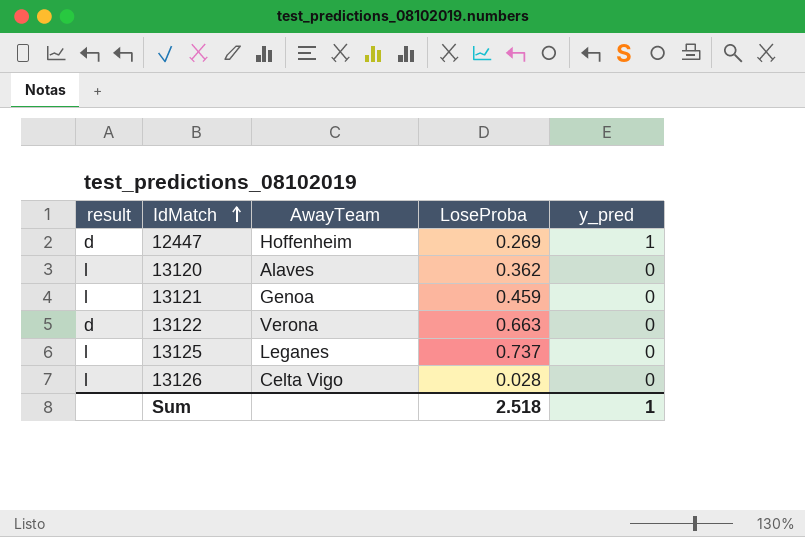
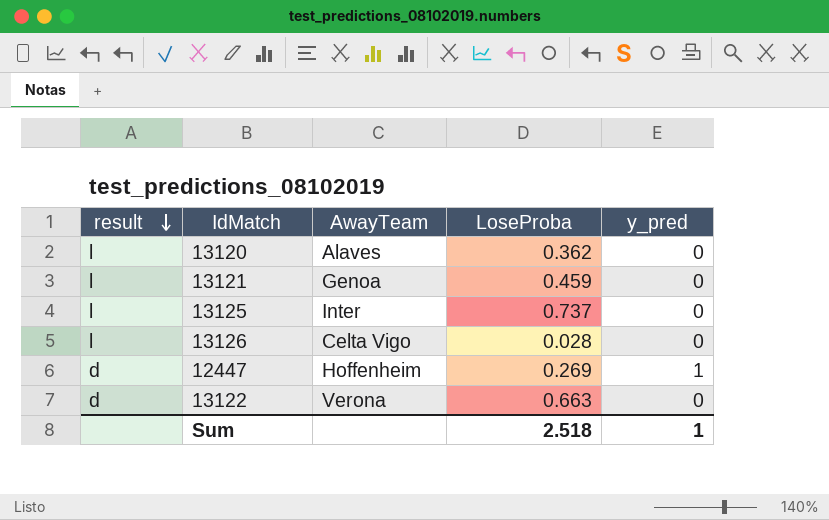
row order: IdMatch ascending -> result descending
13125 | AwayTeam: Leganes -> Inter

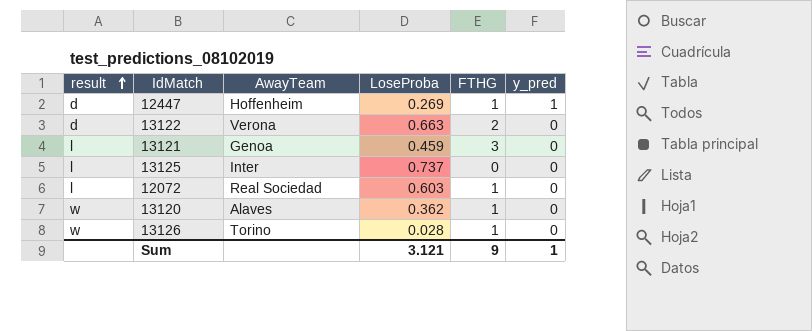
row order: result descending -> result ascending
column FTHG | position: none -> 5
row 12072: none -> l | Real Sociedad | 0.603 | 1 | 0
13120 | result: l -> w
13126 | result: l -> w
13126 | AwayTeam: Celta Vigo -> Torino
Sum | LoseProba: 2.518 -> 3.121

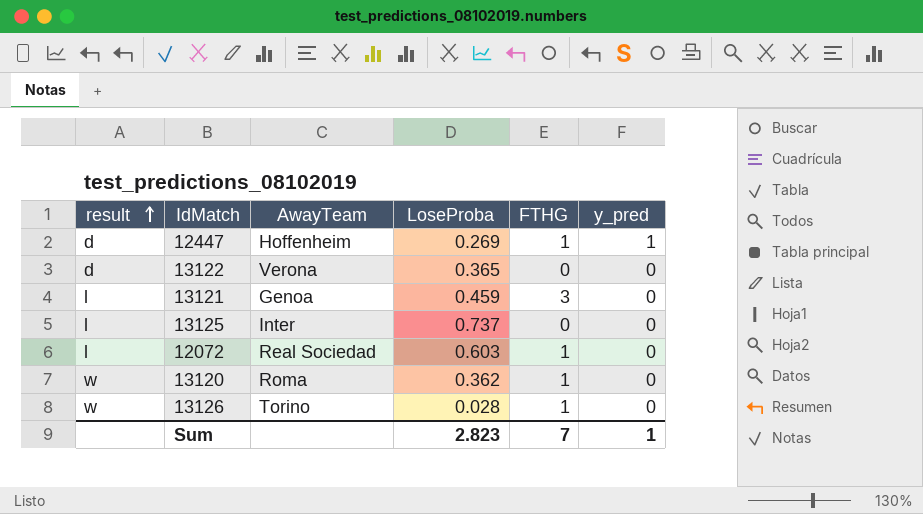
13122 | LoseProba: 0.663 -> 0.365
13122 | FTHG: 2 -> 0
13120 | AwayTeam: Alaves -> Roma
Sum | LoseProba: 3.121 -> 2.823
Sum | FTHG: 9 -> 7

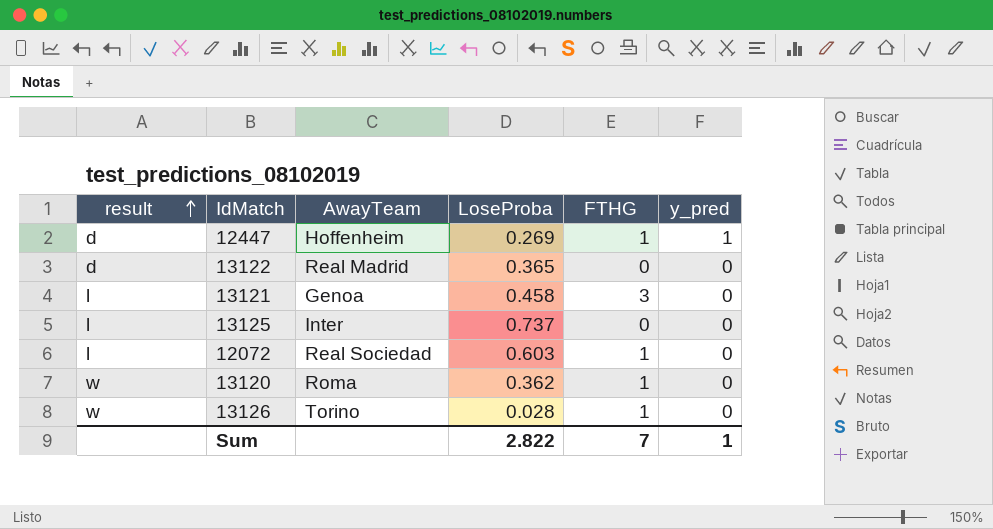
13122 | AwayTeam: Verona -> Real Madrid
13121 | LoseProba: 0.459 -> 0.458
Sum | LoseProba: 2.823 -> 2.822

